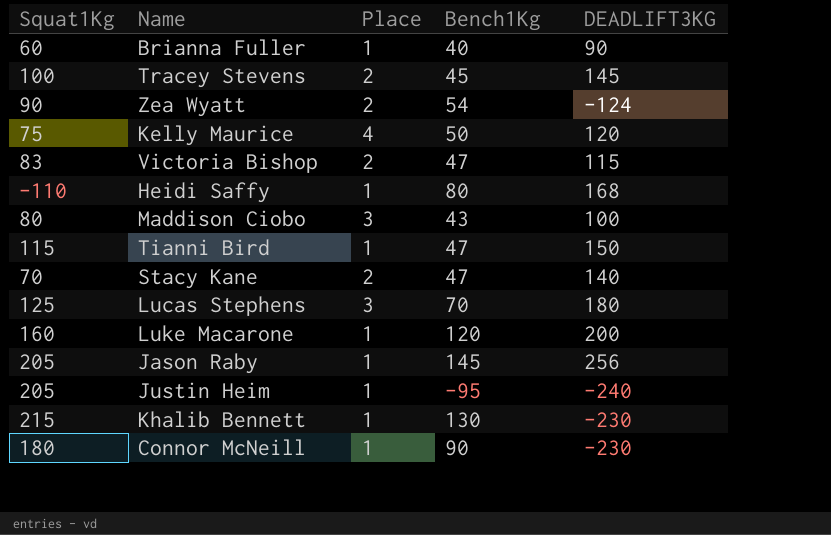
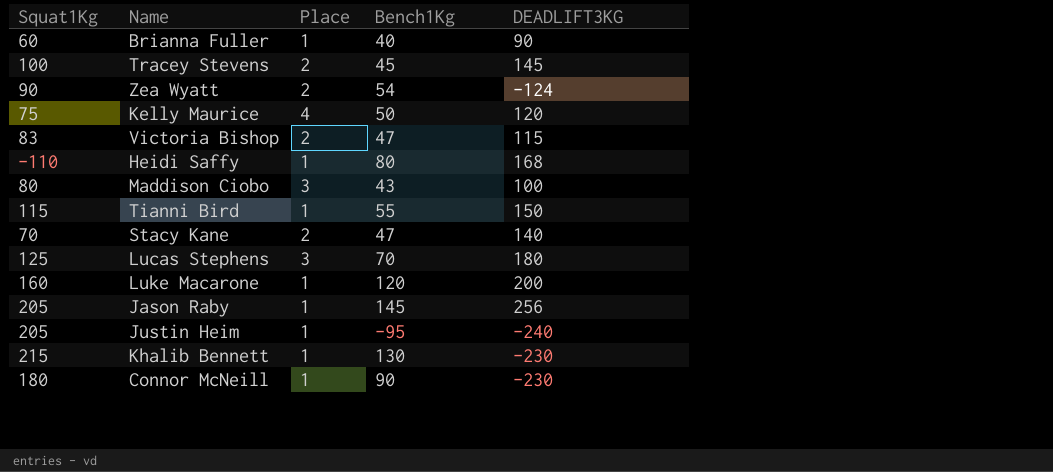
Tianni Bird | Bench1Kg: 47 -> 55

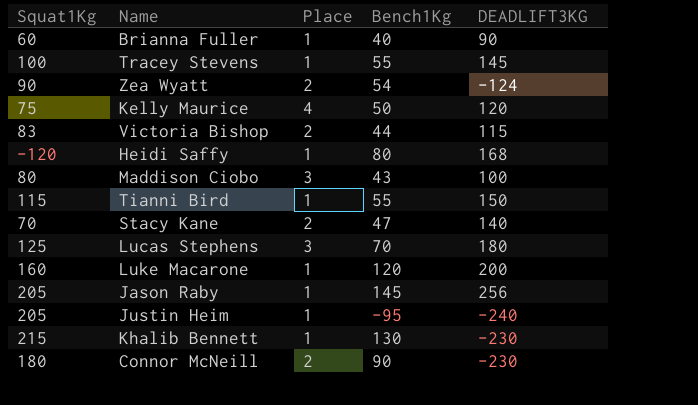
Tracey Stevens | Place: 2 -> 1
Tracey Stevens | Bench1Kg: 45 -> 55
Victoria Bishop | Bench1Kg: 47 -> 44
Heidi Saffy | Squat1Kg: -110 -> -120
Connor McNeill | Place: 1 -> 2

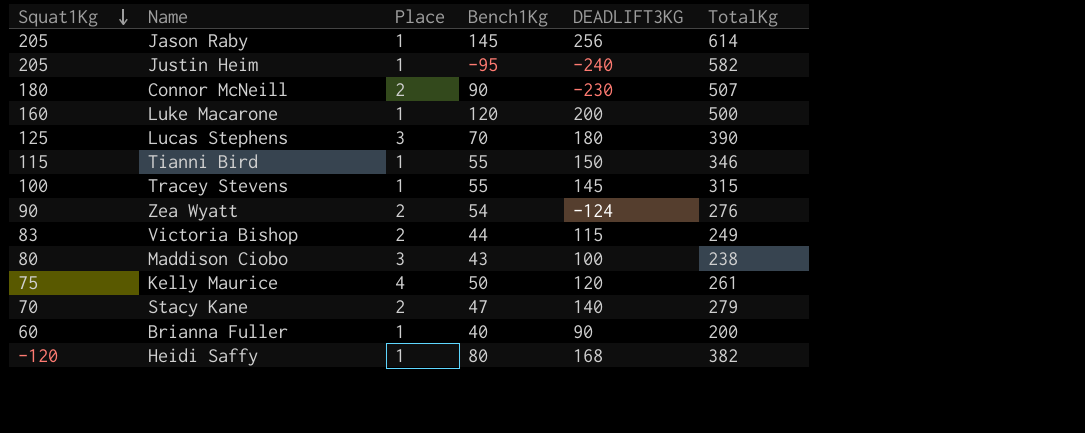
row order: none -> Squat1Kg descending
column TotalKg | position: none -> 6
row Khalib Bennett: 215 | 1 | 130 | -230 -> none

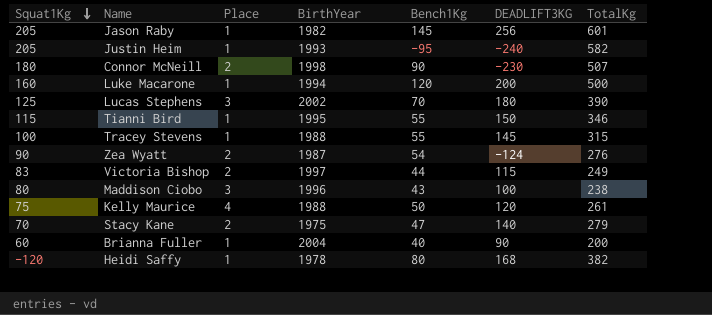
column BirthYear | position: none -> 4
Jason Raby | TotalKg: 614 -> 601

